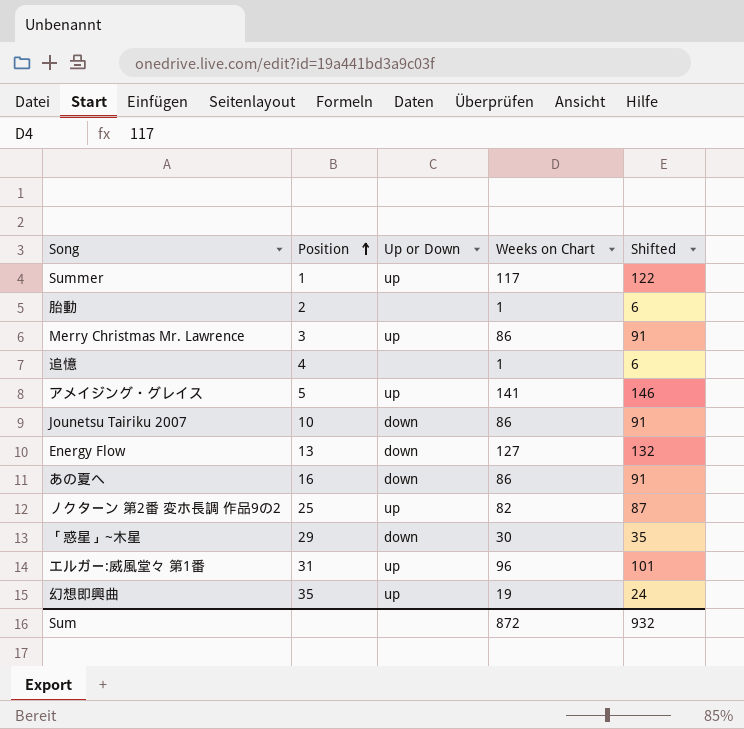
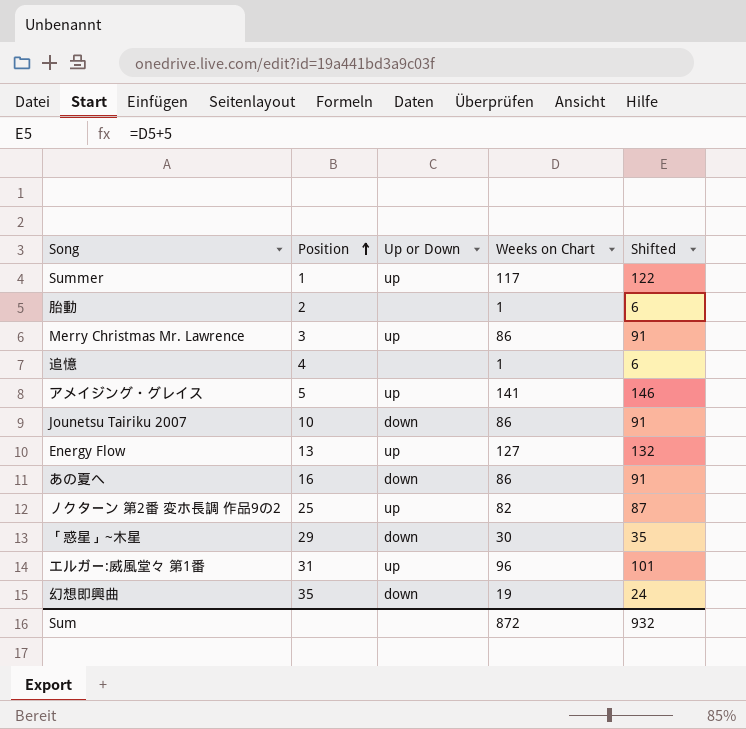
Energy Flow | Up or Down: down -> up
幻想即興曲 | Up or Down: up -> down

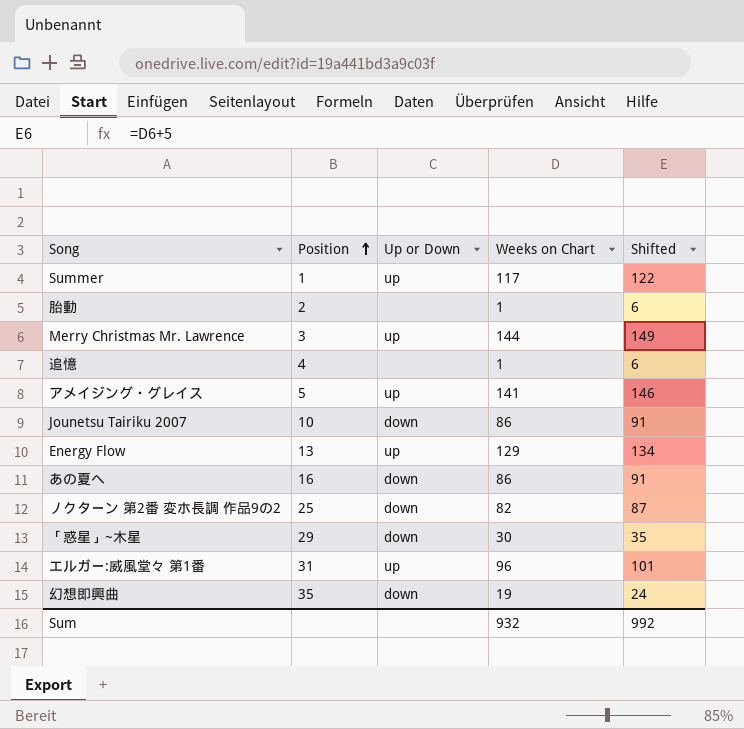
Merry Christmas Mr. Lawrence | Weeks on Chart: 86 -> 144
Merry Christmas Mr. Lawrence | Shifted: 91 -> 149
Energy Flow | Weeks on Chart: 127 -> 129
Energy Flow | Shifted: 132 -> 134
ノクターン 第2番 変ホ長調 作品9の2 | Up or Down: up -> down
Sum | Weeks on Chart: 872 -> 932
Sum | Shifted: 932 -> 992

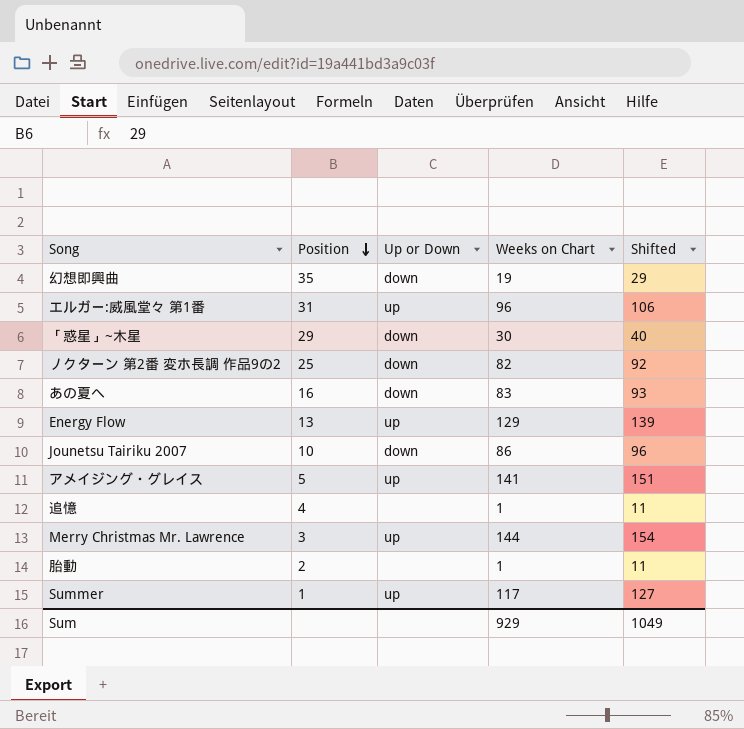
row order: Position ascending -> Position descending
column Shifted | formula: [Weeks on Chart] + 5 -> [Weeks on Chart] + 10
あの夏へ | Weeks on Chart: 86 -> 83
Sum | Weeks on Chart: 932 -> 929
Sum | Shifted: 992 -> 1049

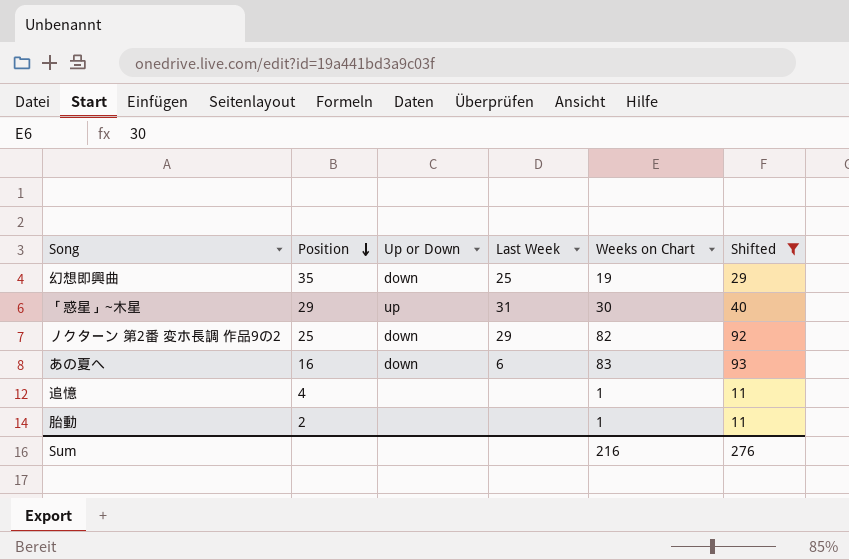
filter: none -> Shifted <= 93
column Last Week | position: none -> 4
「惑星」~木星 | Up or Down: down -> up
Sum | Weeks on Chart: 929 -> 216
Sum | Shifted: 1049 -> 276

